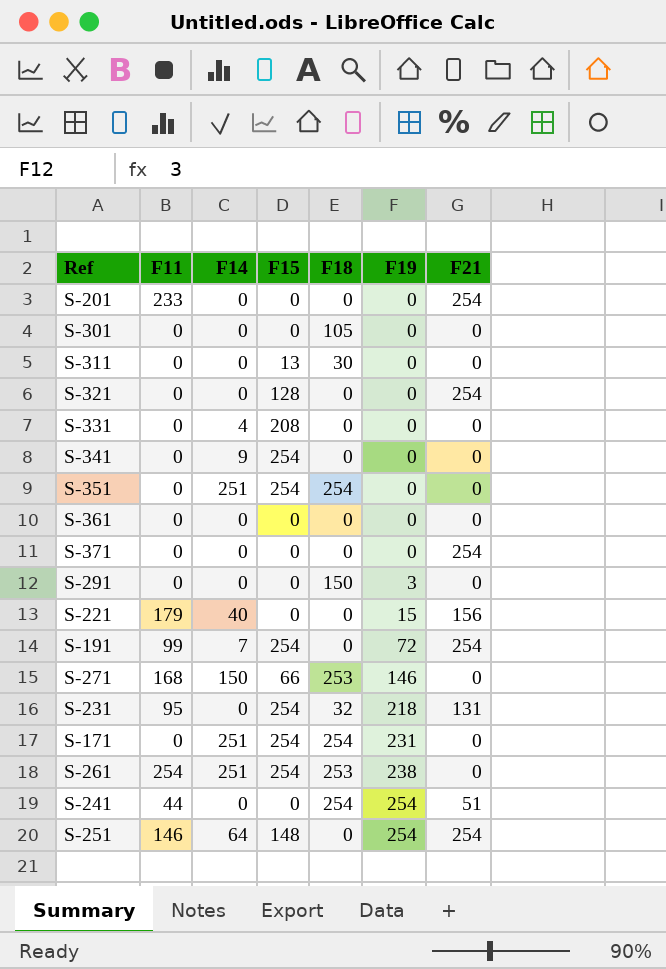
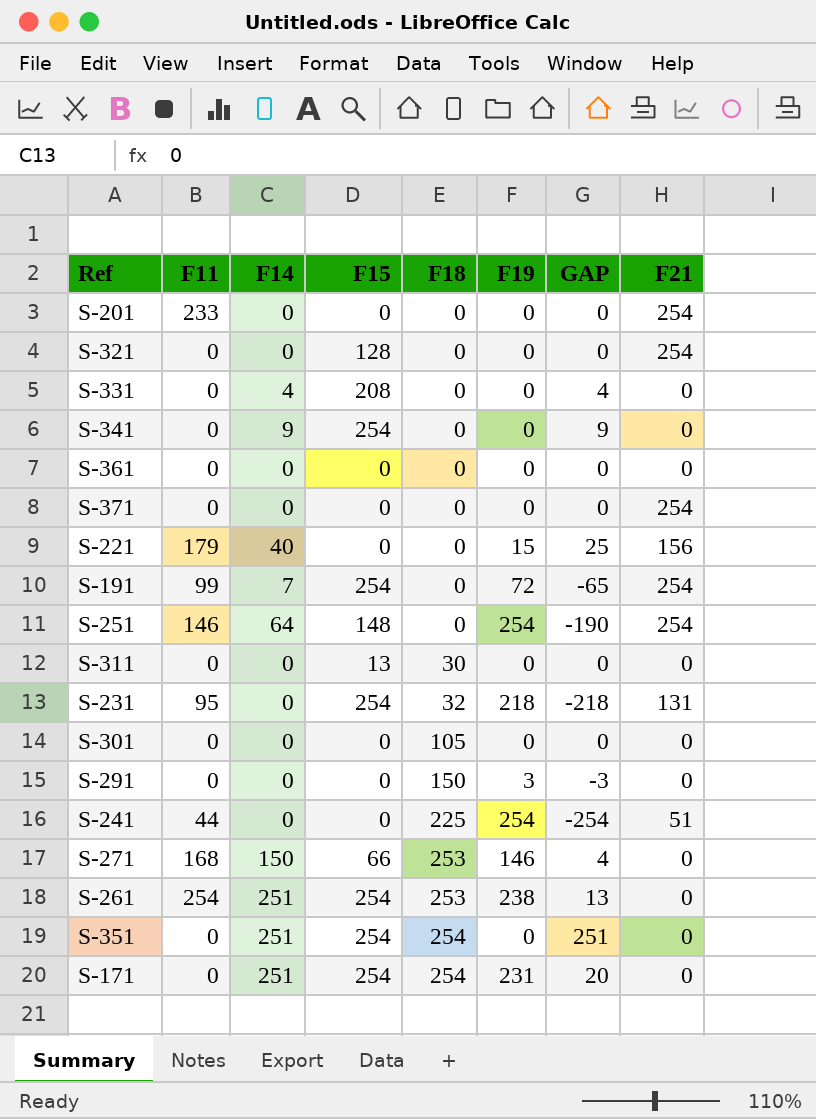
row order: F19 ascending -> F18 ascending
column GAP | formula: none -> [F14] - [F19]
S-241 | F18: 254 -> 225

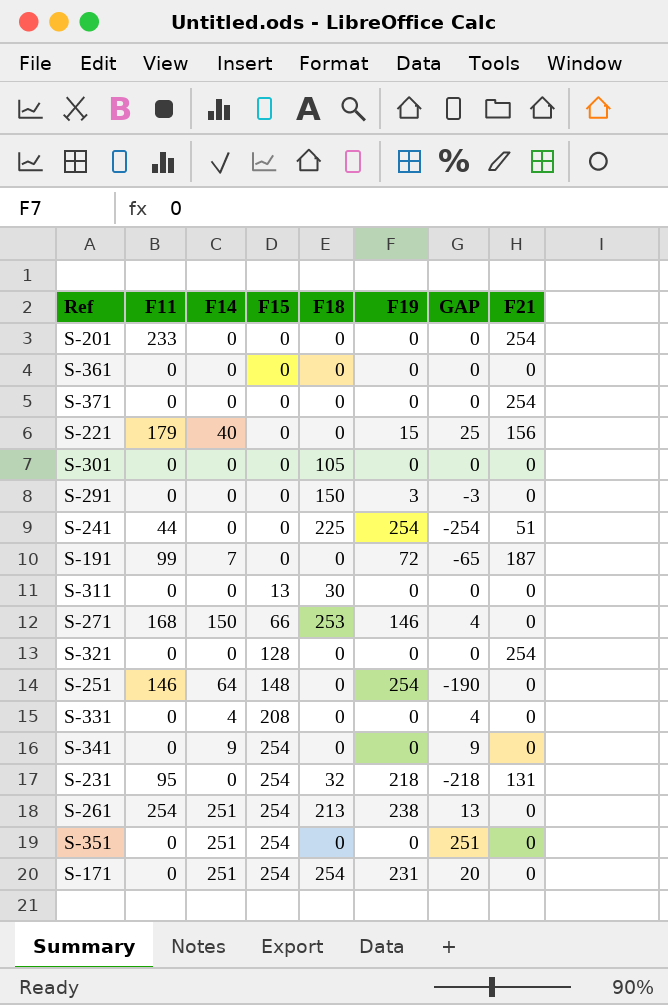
row order: F18 ascending -> F15 ascending
S-191 | F15: 254 -> 0
S-191 | F21: 254 -> 187
S-251 | F21: 254 -> 0
S-261 | F18: 253 -> 213
S-351 | F18: 254 -> 0

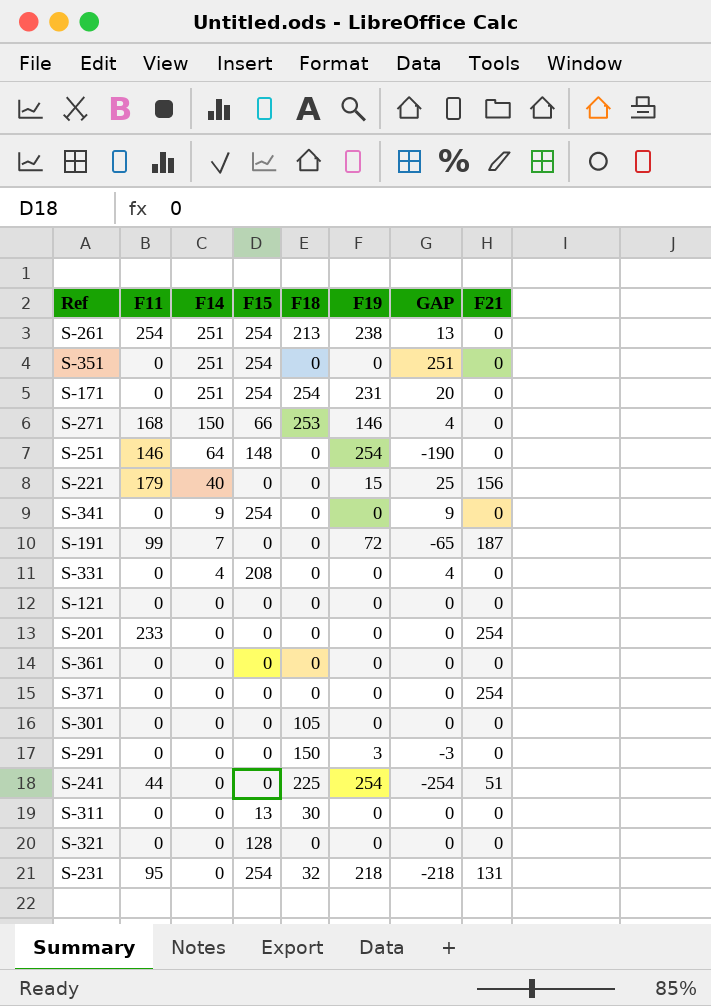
row order: F15 ascending -> F14 descending
row S-121: none -> 0 | 0 | 0 | 0 | 0 | 0 | 0
S-321 | F21: 254 -> 0

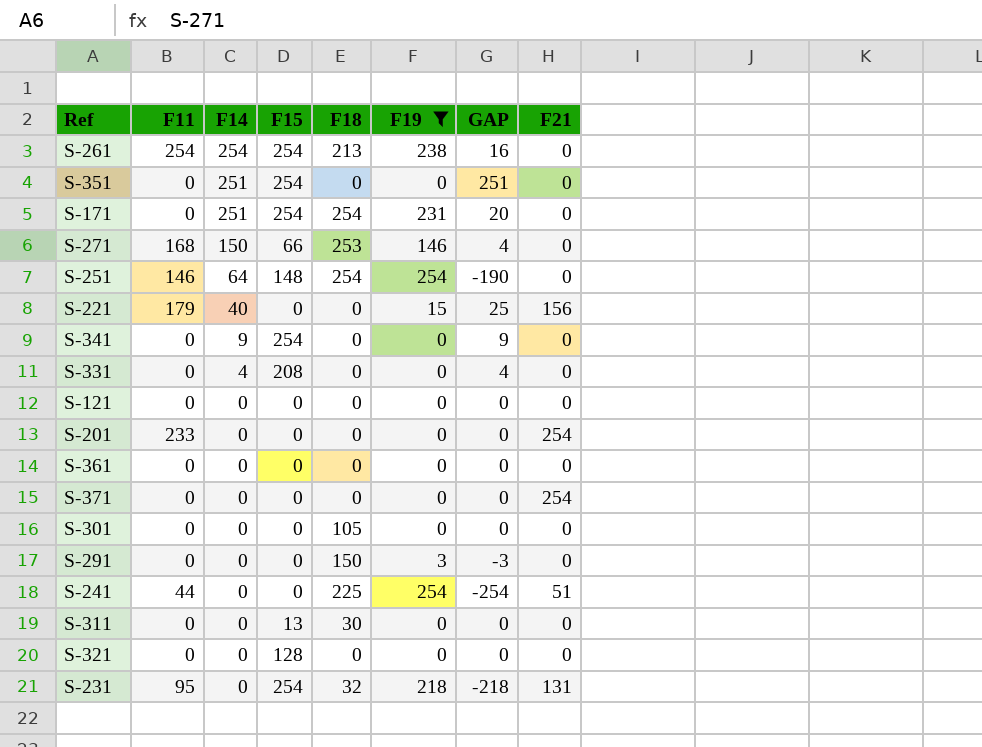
filter: none -> F19 != 72
S-261 | F14: 251 -> 254
S-261 | GAP: 13 -> 16
S-251 | F18: 0 -> 254

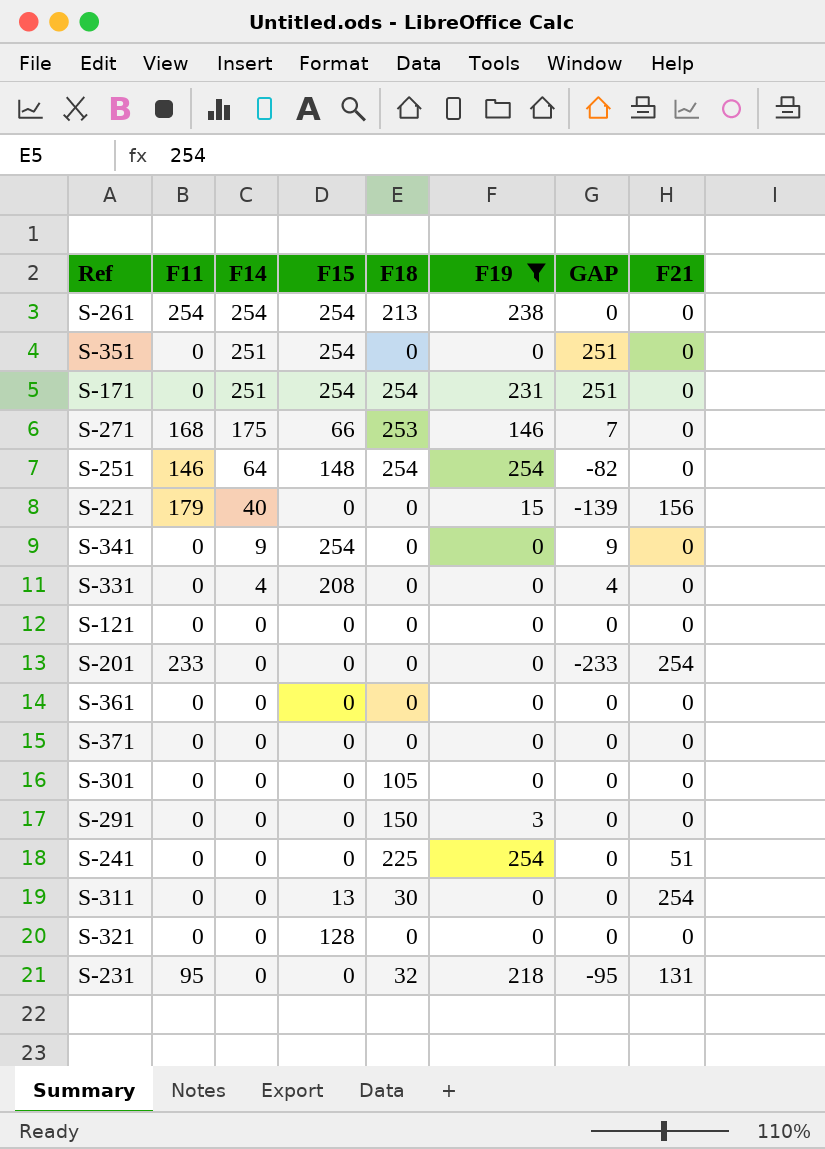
column GAP | formula: [F14] - [F19] -> [F14] - [F11]
S-271 | F14: 150 -> 175
S-371 | F21: 254 -> 0
S-241 | F11: 44 -> 0
S-311 | F21: 0 -> 254
S-231 | F15: 254 -> 0

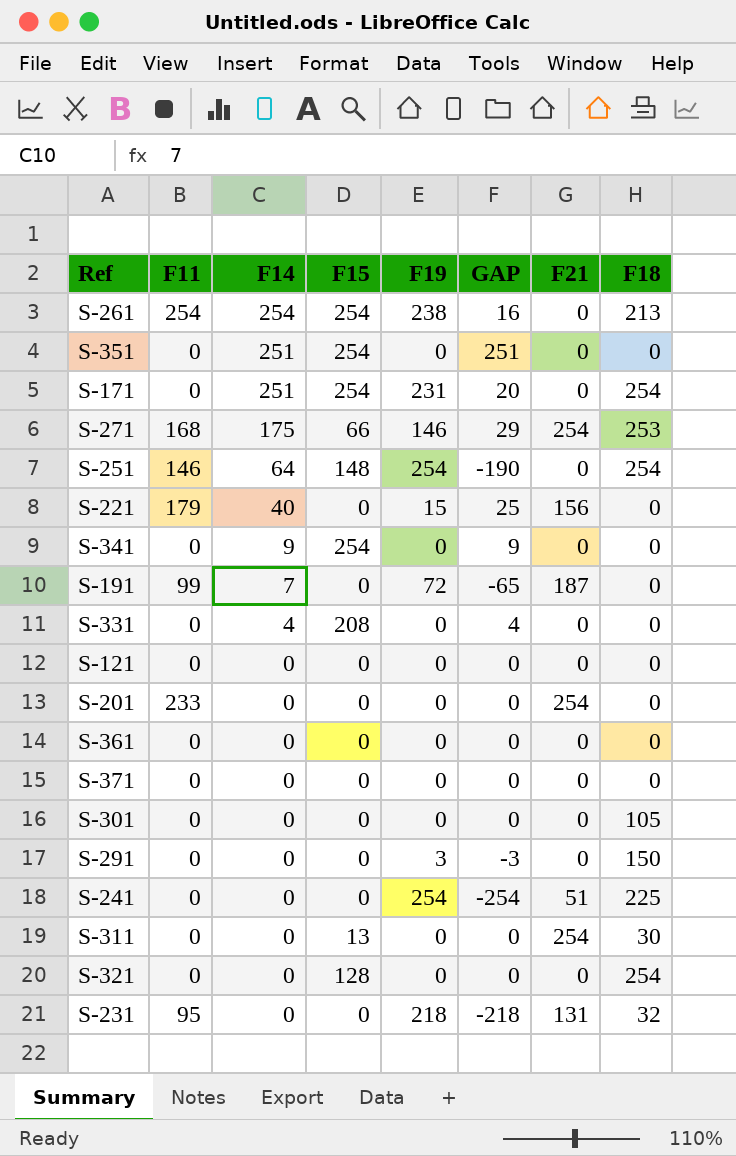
filter: F19 != 72 -> none
column GAP | formula: [F14] - [F11] -> [F14] - [F19]
column F18 | position: 5 -> 8
S-271 | F21: 0 -> 254
S-321 | F18: 0 -> 254

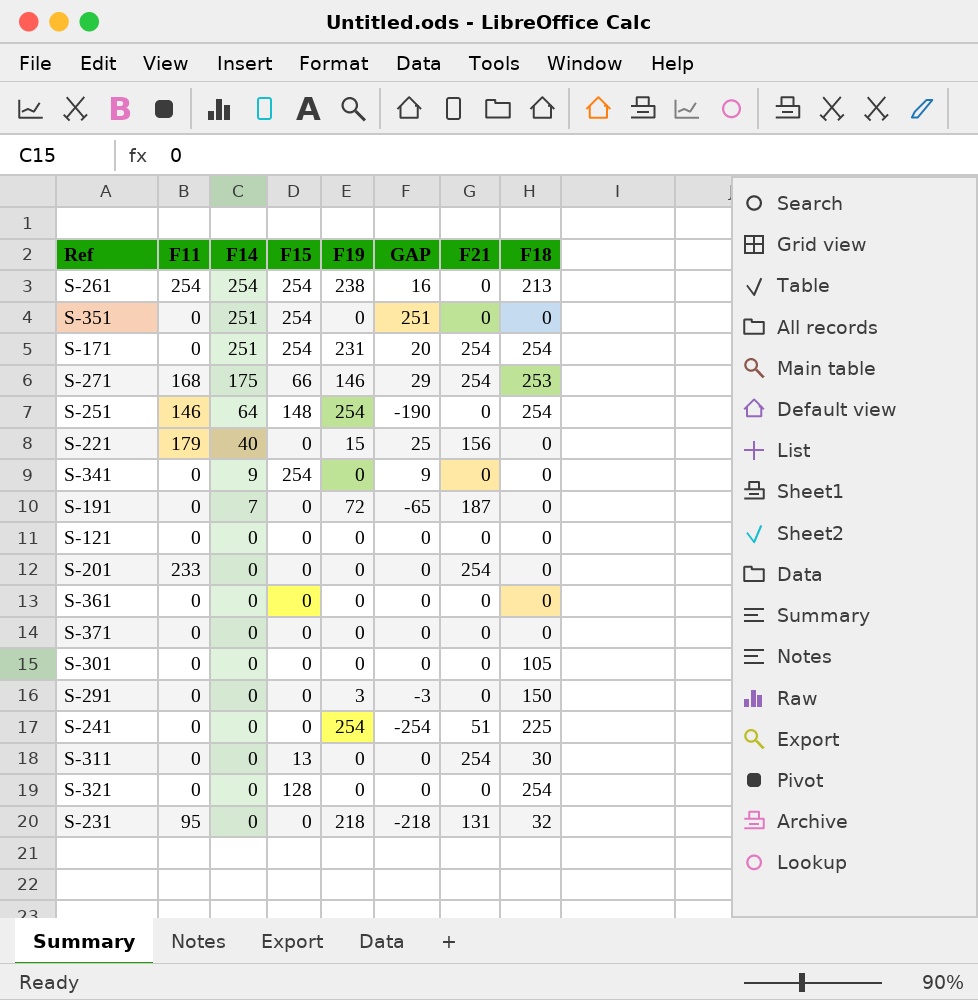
row S-331: 0 | 4 | 208 | 0 | 4 | 0 | 0 -> none
S-171 | F21: 0 -> 254
S-191 | F11: 99 -> 0

